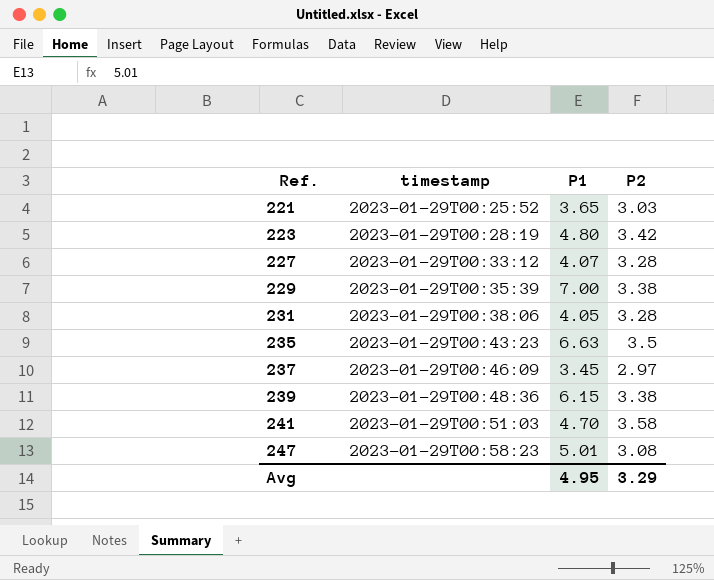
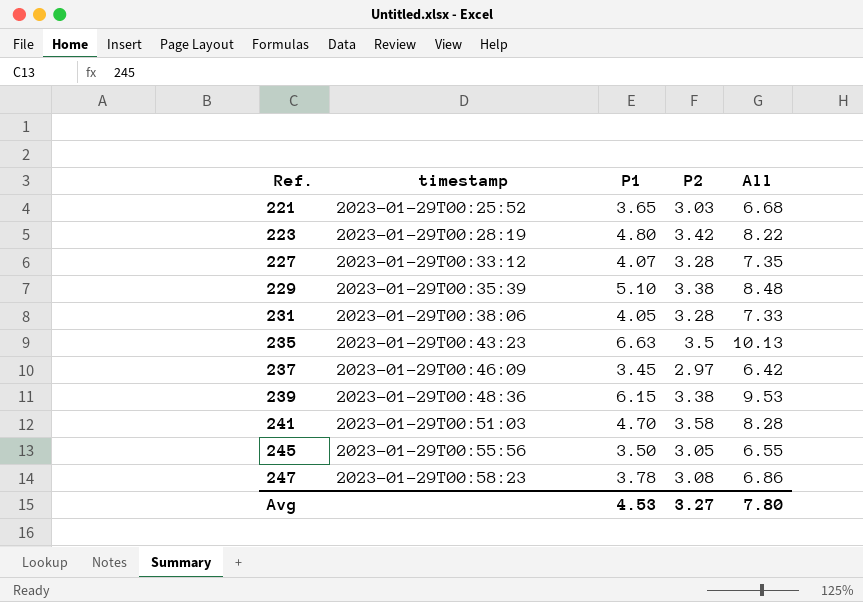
column All | formula: none -> [P1] + [P2]
229 | P1: 7.00 -> 5.10
row 245: none -> 2023-01-29T00:55:56 | 3.50 | 3.05 | 6.55
247 | P1: 5.01 -> 3.78
Avg | P1: 4.95 -> 4.53
Avg | P2: 3.29 -> 3.27

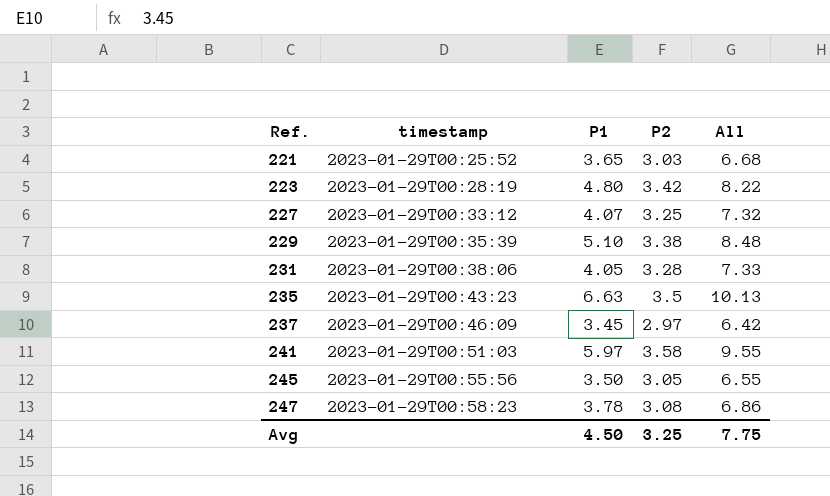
row 239: 2023-01-29T00:48:36 | 6.15 | 3.38 | 9.53 -> none
227 | P2: 3.28 -> 3.25
227 | All: 7.35 -> 7.32
241 | P1: 4.70 -> 5.97
241 | All: 8.28 -> 9.55
Avg | P1: 4.53 -> 4.50
Avg | P2: 3.27 -> 3.25
Avg | All: 7.80 -> 7.75

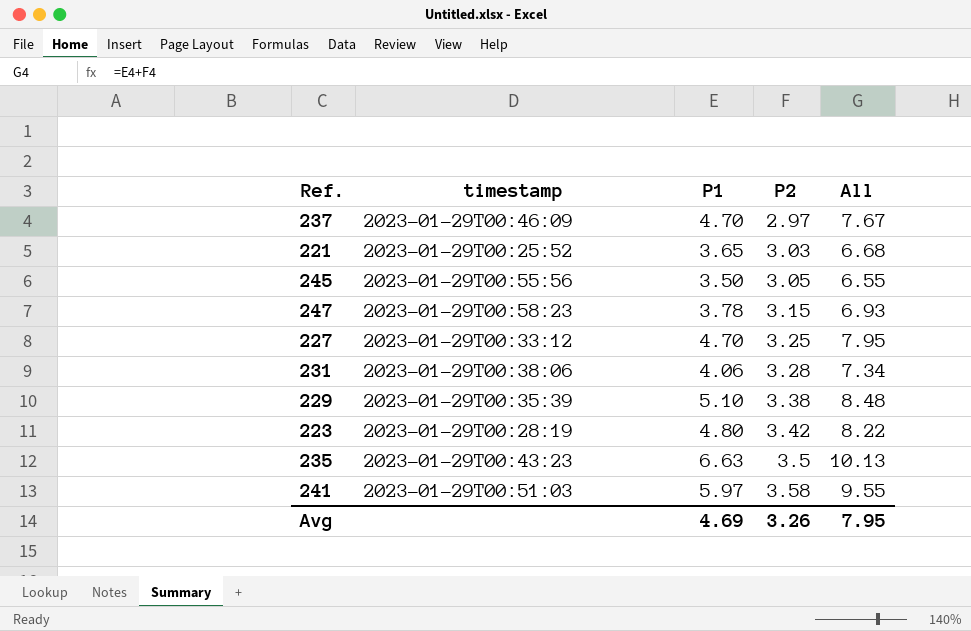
row order: Ref. ascending -> P2 ascending
237 | P1: 3.45 -> 4.70
237 | All: 6.42 -> 7.67
247 | P2: 3.08 -> 3.15
247 | All: 6.86 -> 6.93
227 | P1: 4.07 -> 4.70
227 | All: 7.32 -> 7.95
231 | P1: 4.05 -> 4.06
231 | All: 7.33 -> 7.34
Avg | P1: 4.50 -> 4.69
Avg | P2: 3.25 -> 3.26
Avg | All: 7.75 -> 7.95

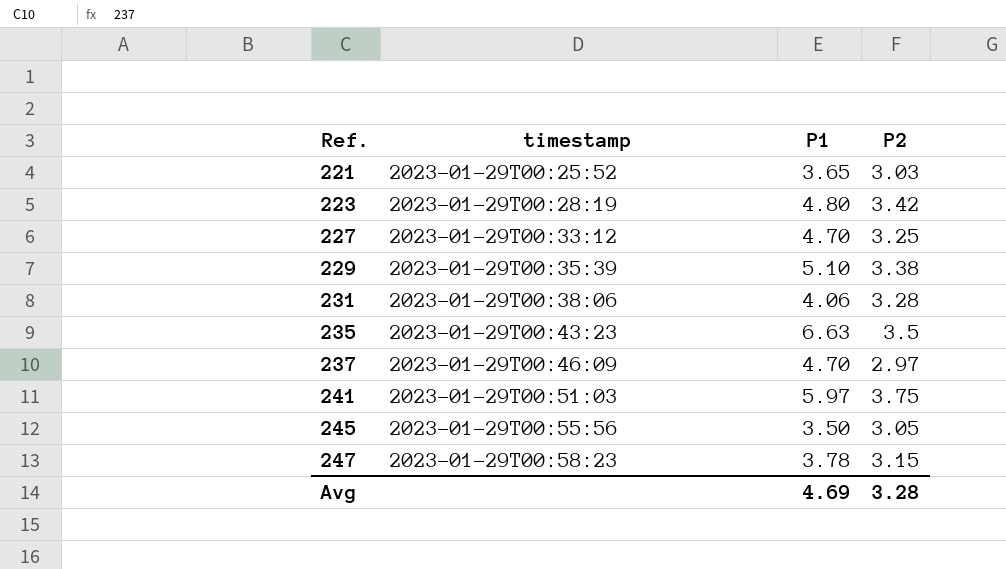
row order: P2 ascending -> Ref. ascending
column All | formula: [P1] + [P2] -> none
241 | P2: 3.58 -> 3.75
Avg | P2: 3.26 -> 3.28

